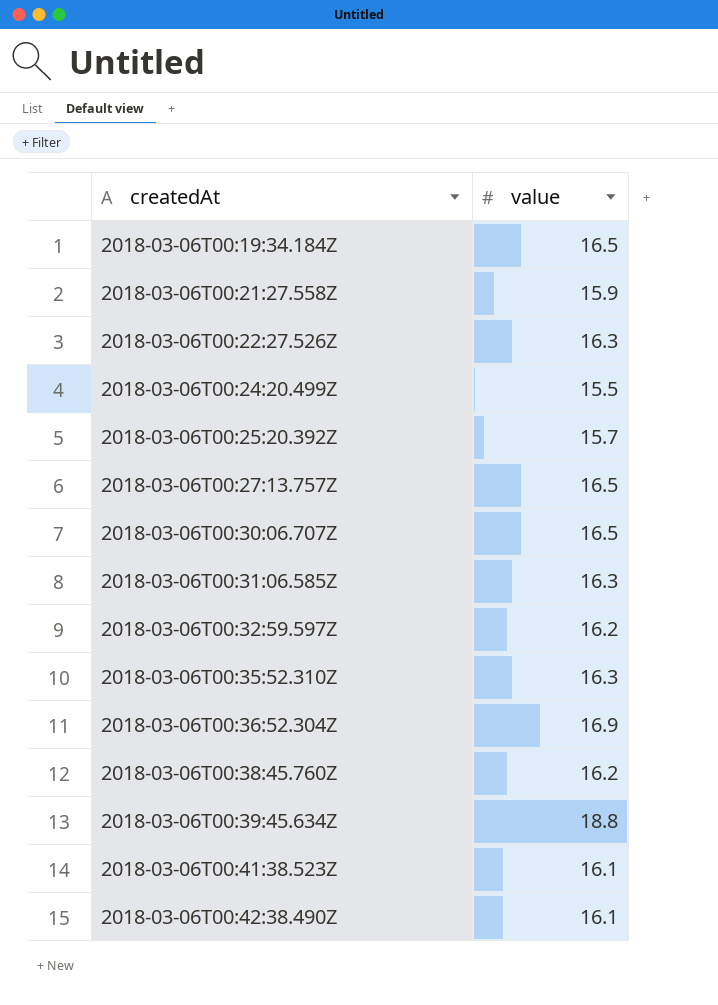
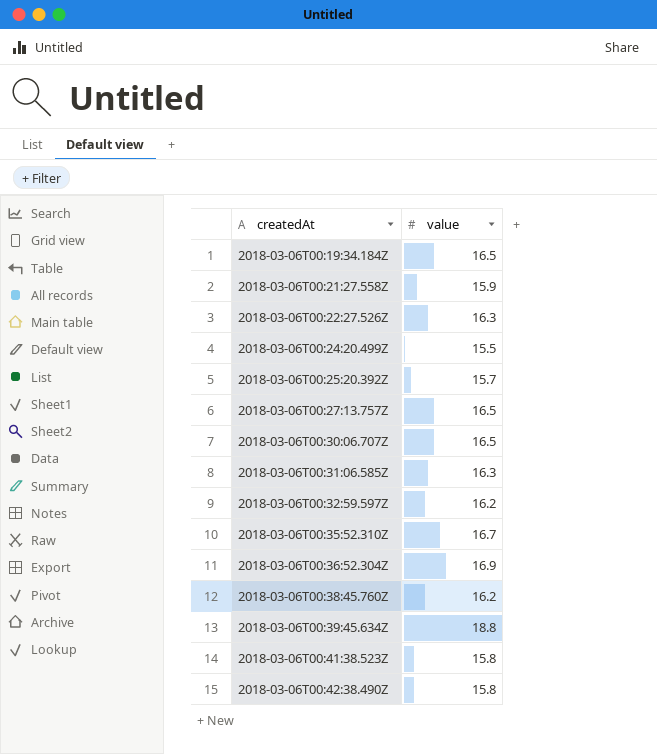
2018-03-06T00:35:52.310Z | value: 16.3 -> 16.7
2018-03-06T00:41:38.523Z | value: 16.1 -> 15.8
2018-03-06T00:42:38.490Z | value: 16.1 -> 15.8

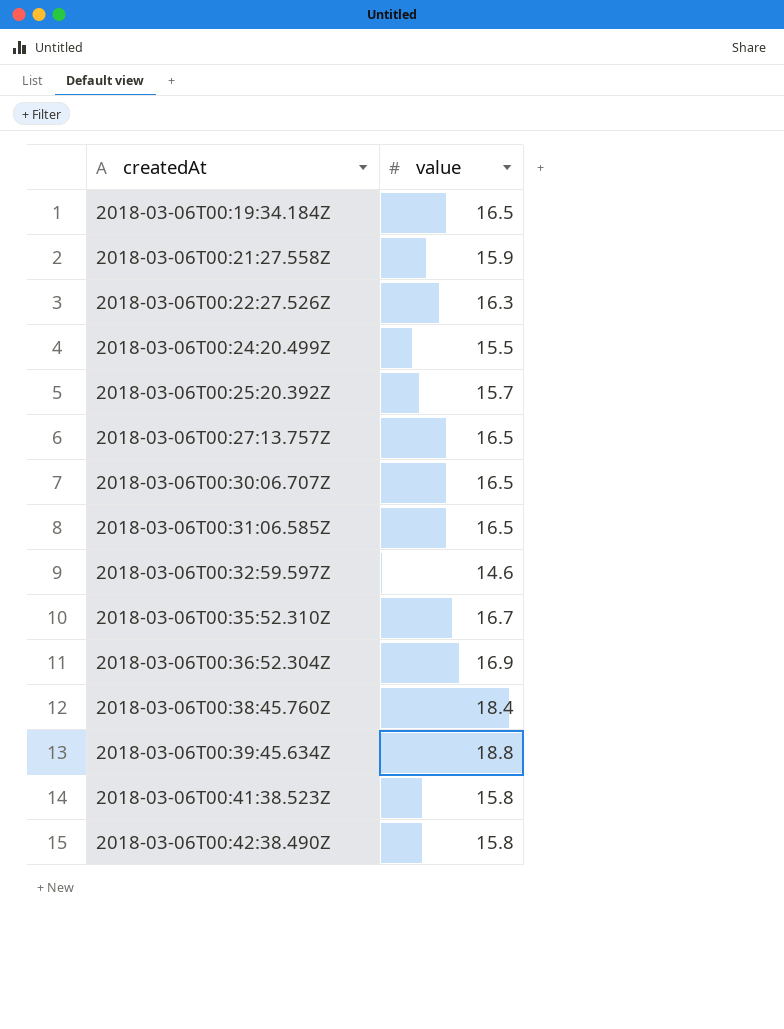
2018-03-06T00:31:06.585Z | value: 16.3 -> 16.5
2018-03-06T00:32:59.597Z | value: 16.2 -> 14.6
2018-03-06T00:38:45.760Z | value: 16.2 -> 18.4

